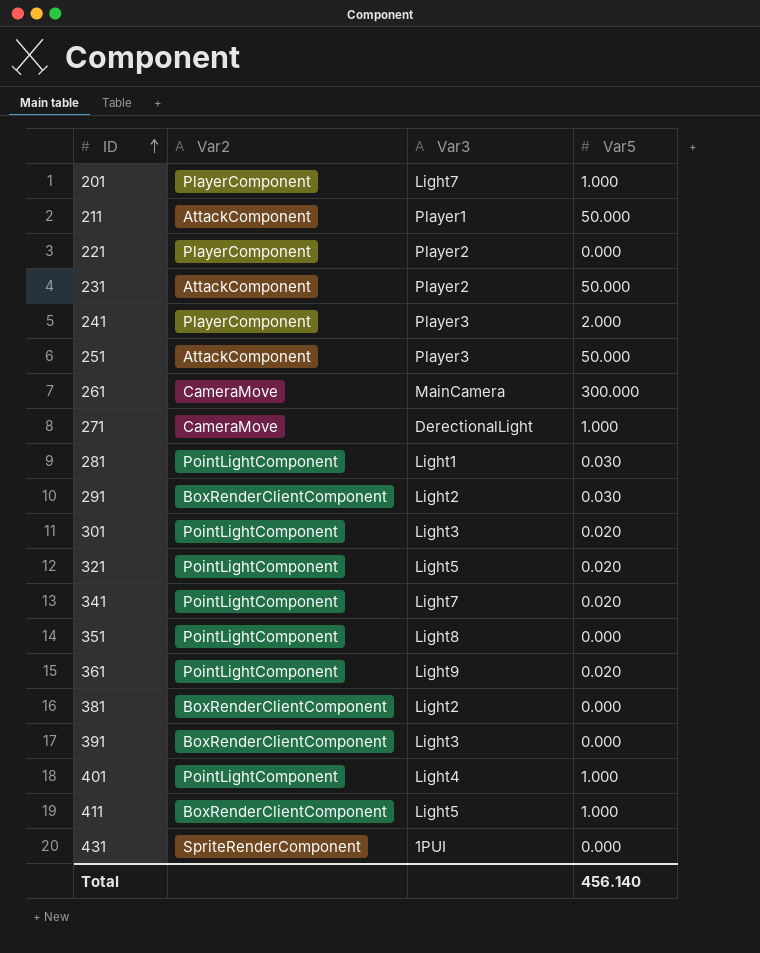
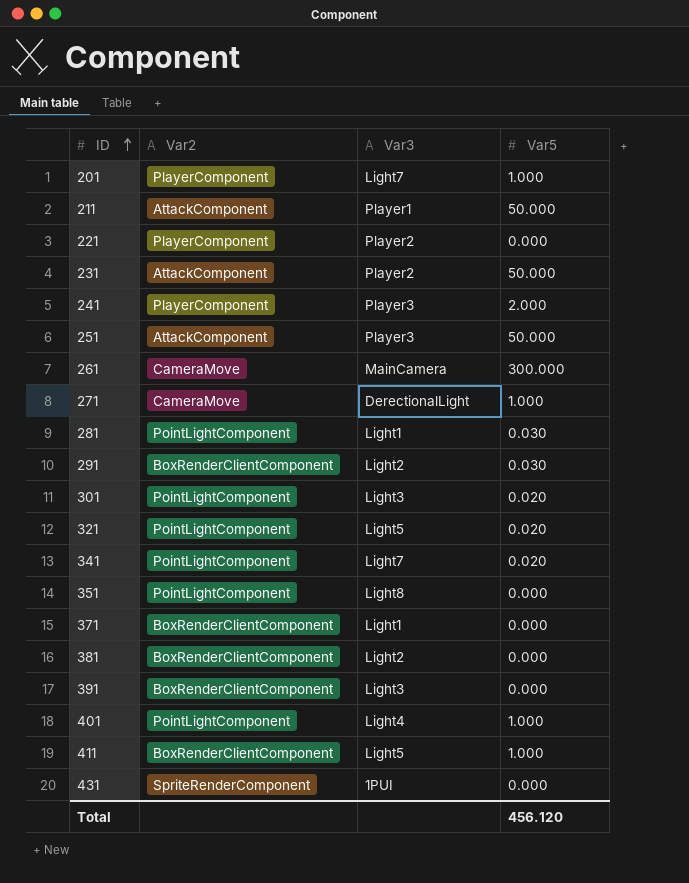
row 361: PointLightComponent | Light9 | 0.020 -> none
row 371: none -> BoxRenderClientComponent | Light1 | 0.000
Total | Var5: 456.140 -> 456.120

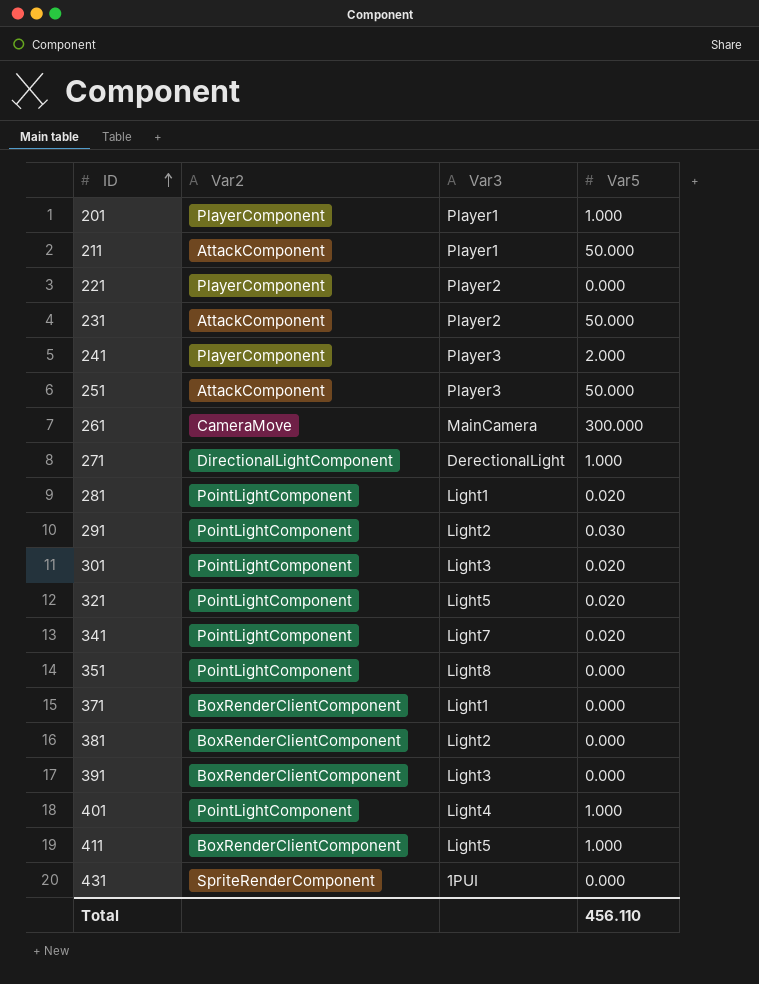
201 | Var3: Light7 -> Player1
271 | Var2: CameraMove -> DirectionalLightComponent
281 | Var5: 0.030 -> 0.020
291 | Var2: BoxRenderClientComponent -> PointLightComponent
Total | Var5: 456.120 -> 456.110

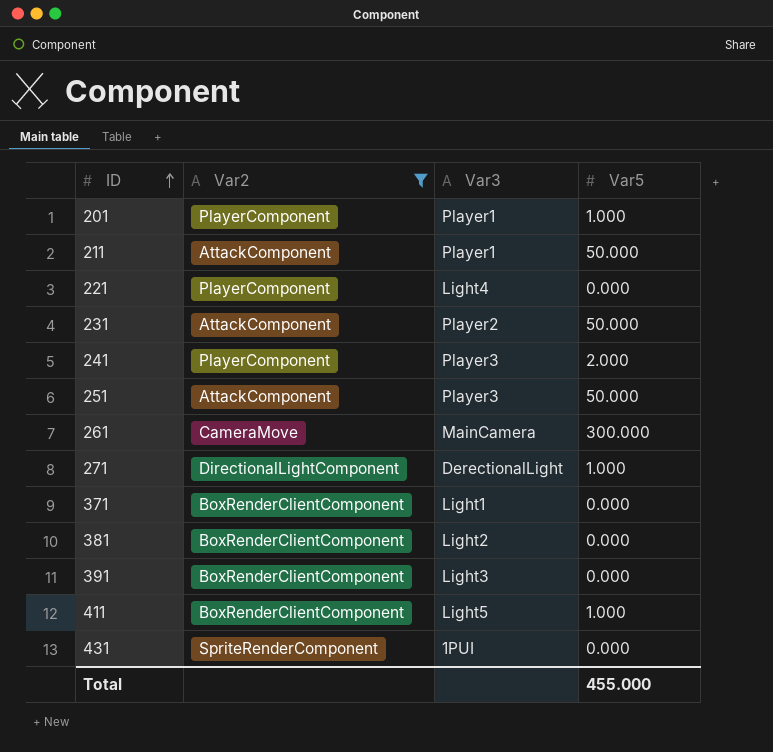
filter: none -> Var2 != PointLightComponent
221 | Var3: Player2 -> Light4
Total | Var5: 456.110 -> 455.000

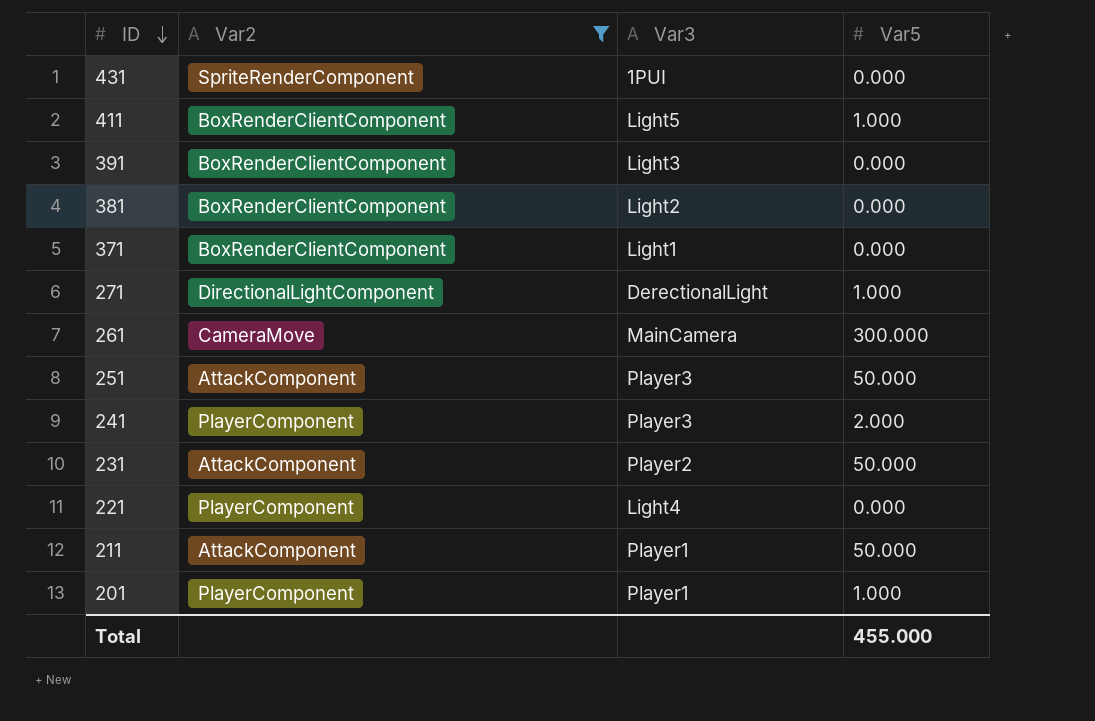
row order: ID ascending -> ID descending

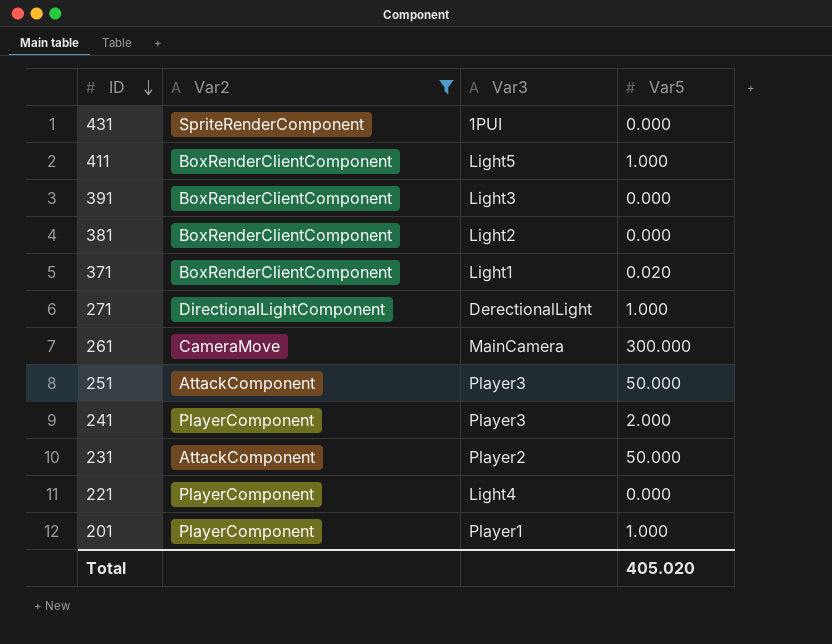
row 211: AttackComponent | Player1 | 50.000 -> none
371 | Var5: 0.000 -> 0.020
Total | Var5: 455.000 -> 405.020

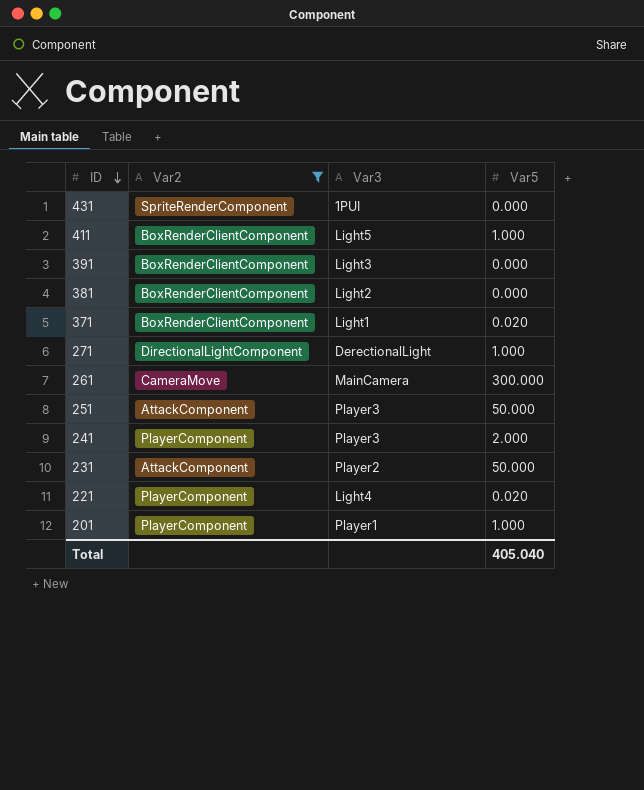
221 | Var5: 0.000 -> 0.020
Total | Var5: 405.020 -> 405.040

